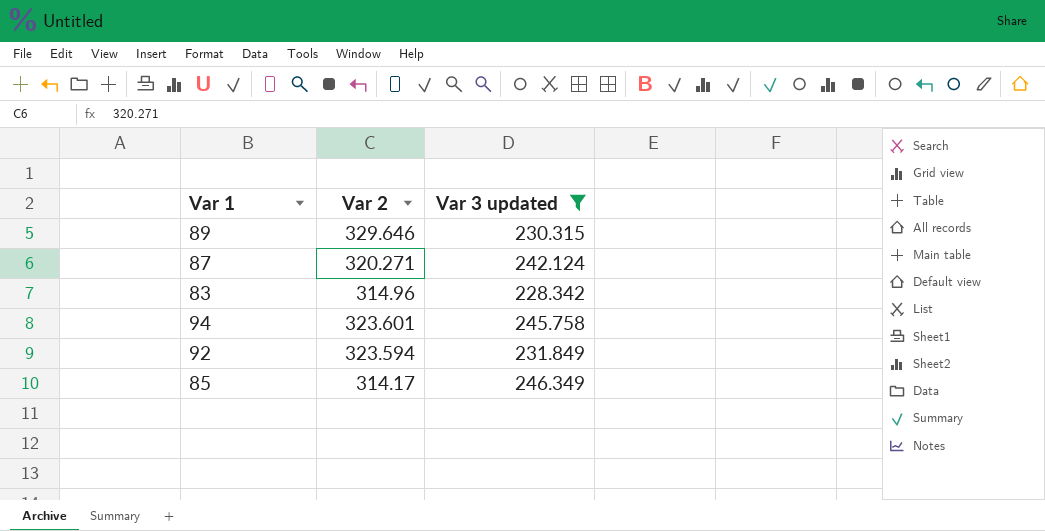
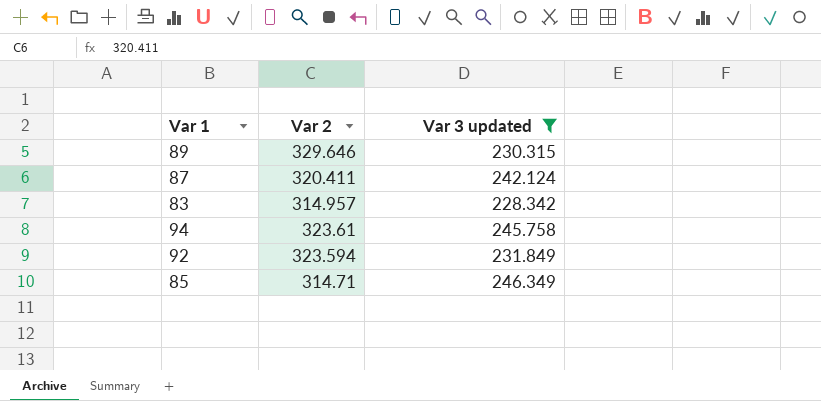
87 | Var 2: 320.271 -> 320.411
83 | Var 2: 314.96 -> 314.957
94 | Var 2: 323.601 -> 323.61
85 | Var 2: 314.17 -> 314.71

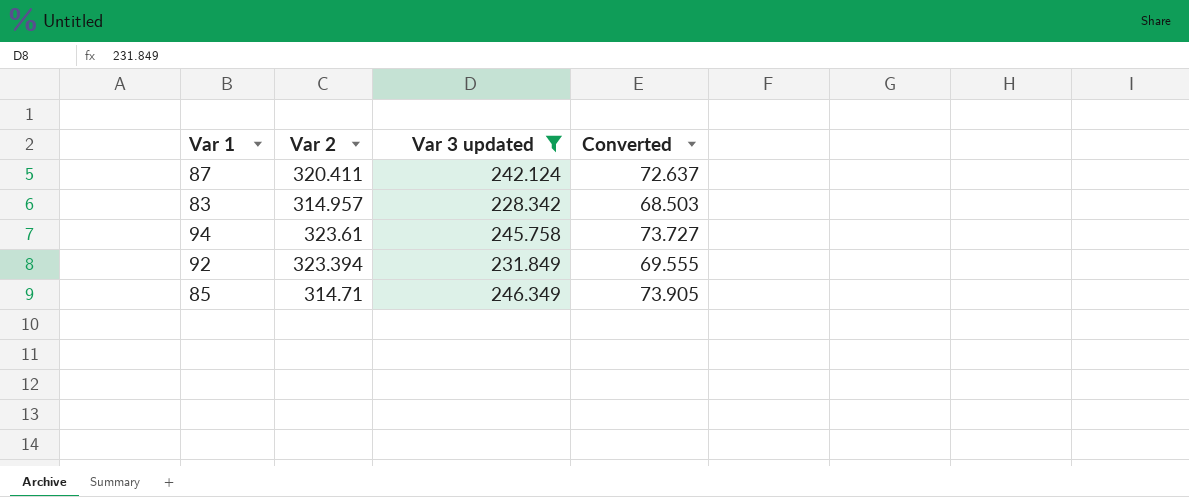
column Converted | formula: none -> [Var 3 updated] * 0.3
row 89: 329.646 | 230.315 -> none
92 | Var 2: 323.594 -> 323.394

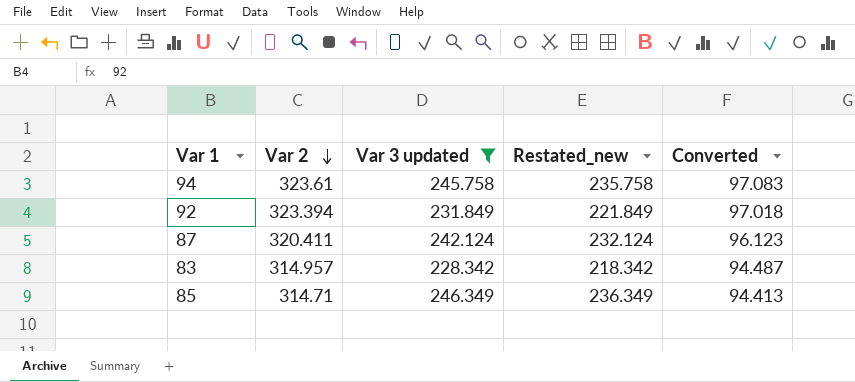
row order: none -> Var 2 descending
column Restated_new | formula: none -> [Var 3 updated] - 10
column Converted | formula: [Var 3 updated] * 0.3 -> [Var 2] * 0.3

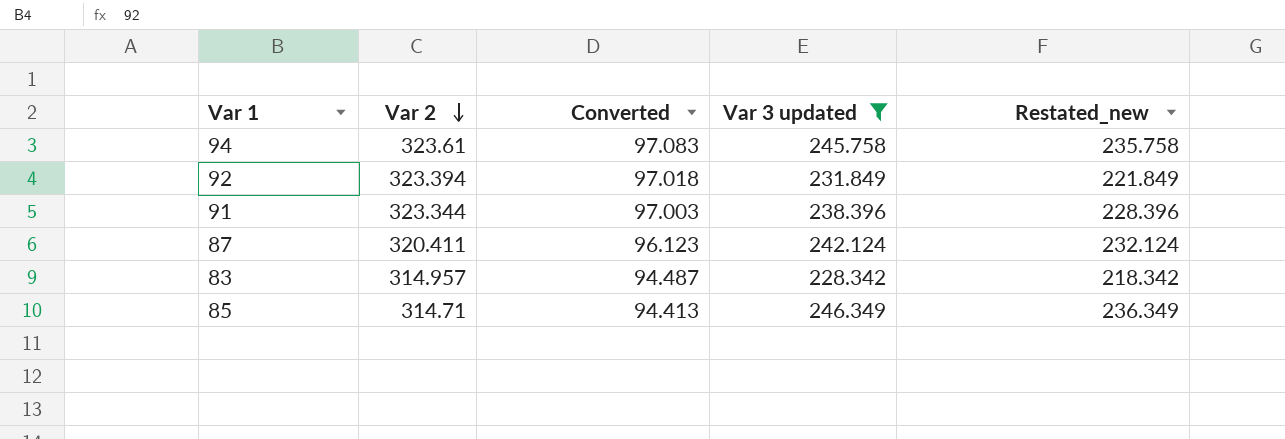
column Converted | position: 5 -> 3
row 91: none -> 323.344 | 97.003 | 238.396 | 228.396

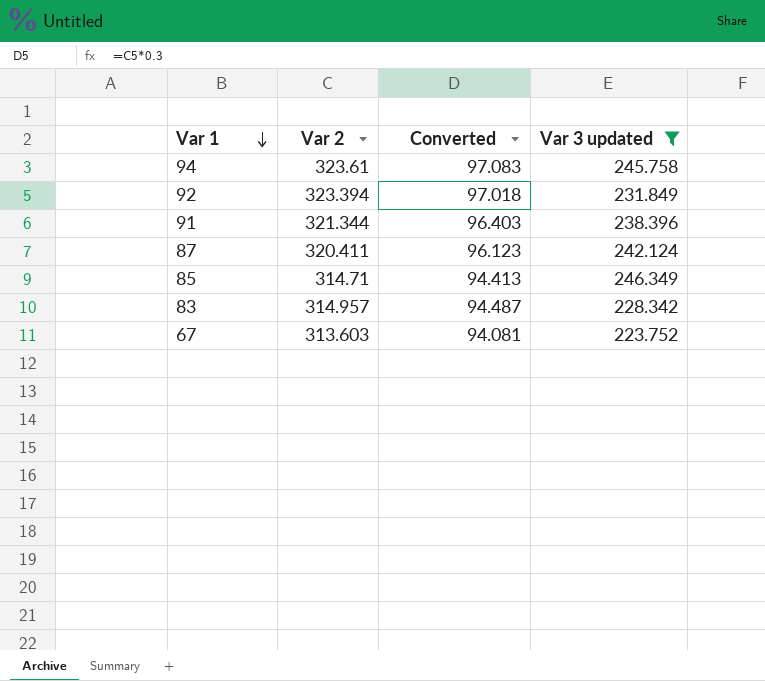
row order: Var 2 descending -> Var 1 descending
column Restated_new | formula: [Var 3 updated] - 10 -> none
91 | Var 2: 323.344 -> 321.344
91 | Converted: 97.003 -> 96.403
row 67: none -> 313.603 | 94.081 | 223.752

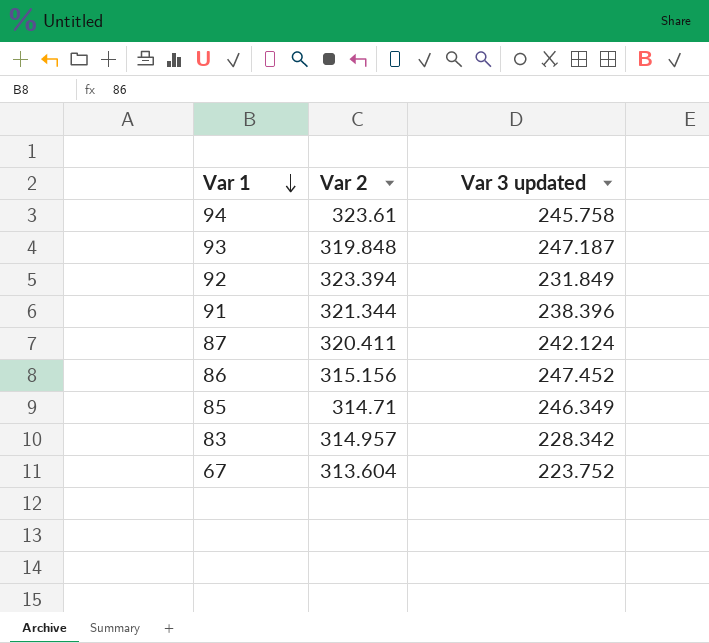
filter: Var 3 updated <= 246.349 -> none
column Converted | formula: [Var 2] * 0.3 -> none
67 | Var 2: 313.603 -> 313.604

